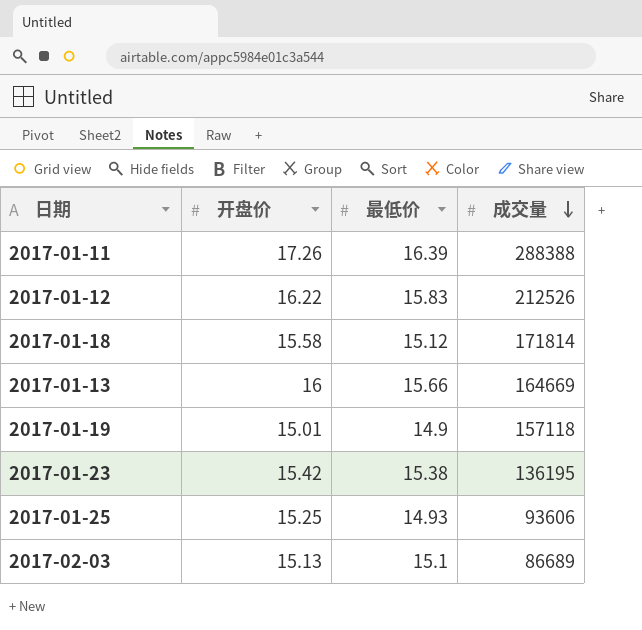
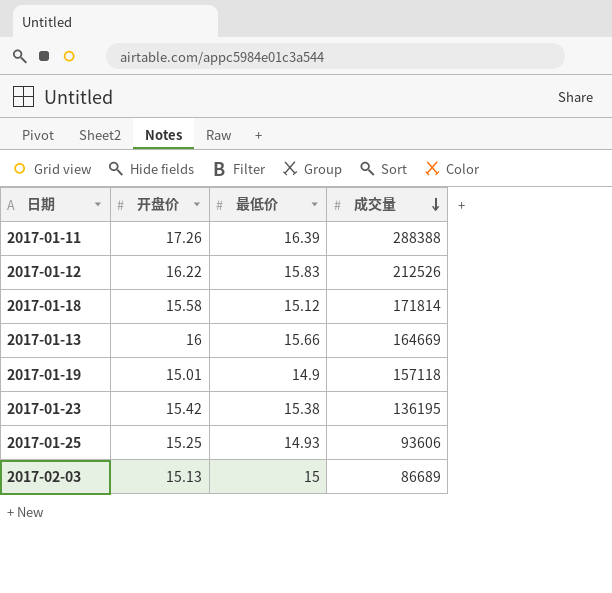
2017-02-03 | 最低价: 15.1 -> 15

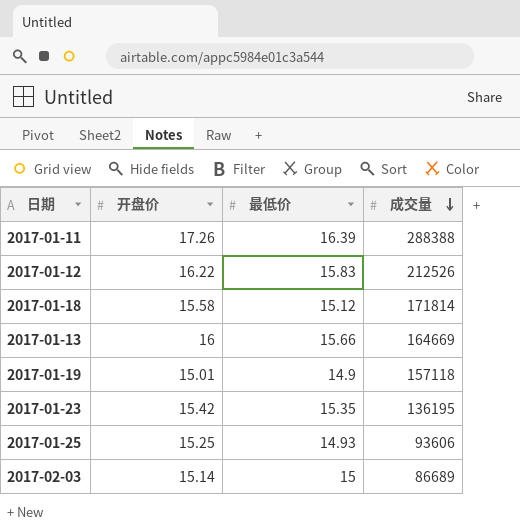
2017-01-23 | 最低价: 15.38 -> 15.35
2017-02-03 | 开盘价: 15.13 -> 15.14

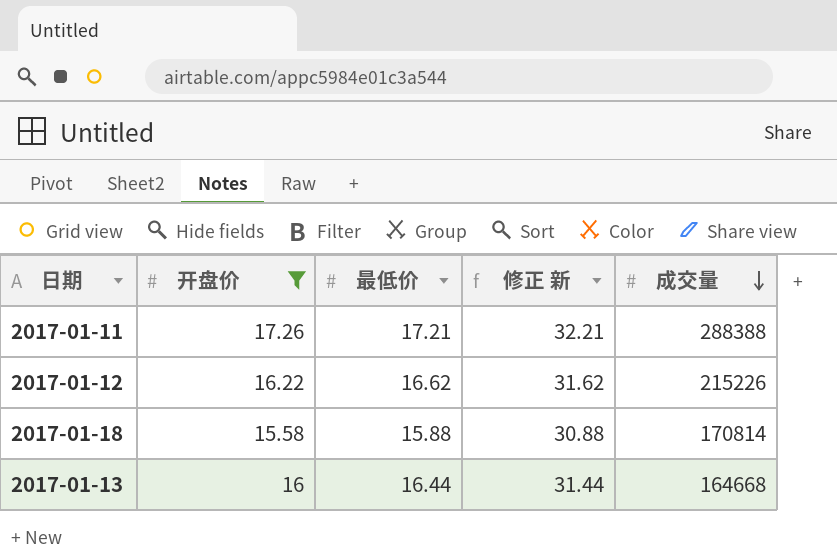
filter: none -> 开盘价 >= 15.58
column 修正 新 | formula: none -> [最低价] + 15
2017-01-11 | 最低价: 16.39 -> 17.21
2017-01-12 | 最低价: 15.83 -> 16.62
2017-01-12 | 成交量: 212526 -> 215226
2017-01-18 | 最低价: 15.12 -> 15.88
2017-01-18 | 成交量: 171814 -> 170814
2017-01-13 | 最低价: 15.66 -> 16.44
2017-01-13 | 成交量: 164669 -> 164668

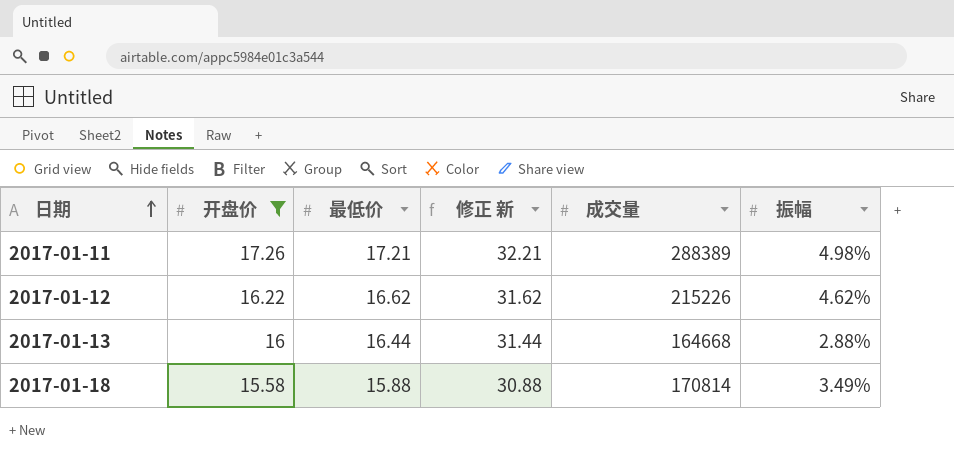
row order: 成交量 descending -> 日期 ascending
column 振幅 | position: none -> 6
2017-01-11 | 成交量: 288388 -> 288389

